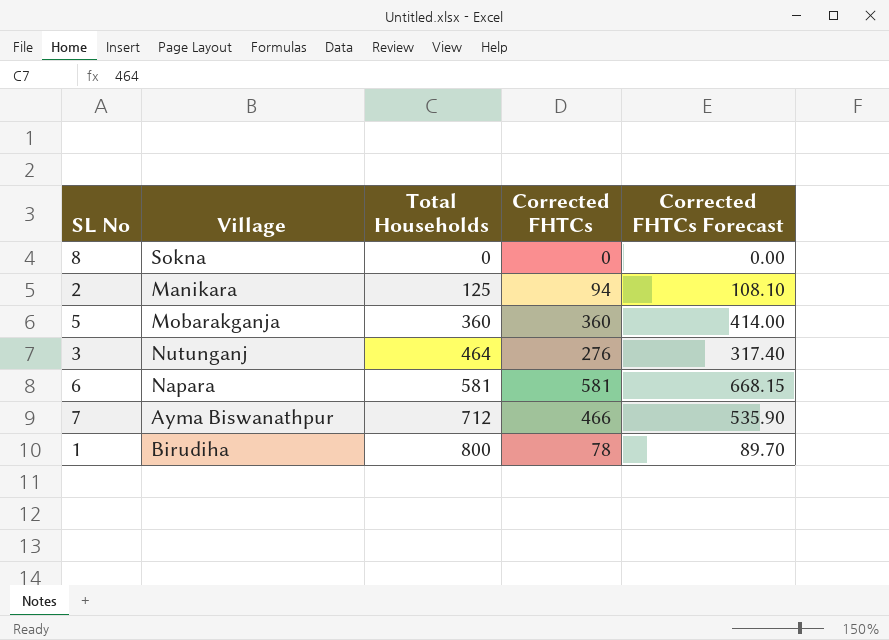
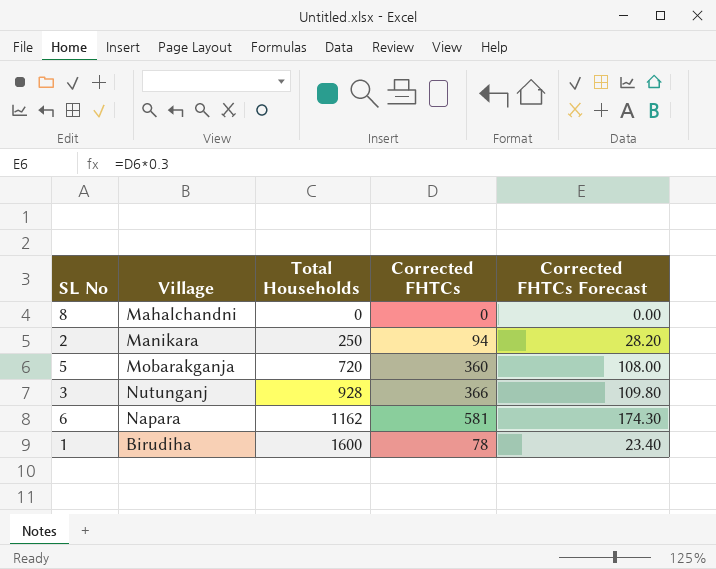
column Corrected FHTCs Forecast | formula: [Corrected FHTCs] * 1.15 -> [Corrected FHTCs] * 0.3
row 7: Ayma Biswanathpur | 712 | 466 | 535.90 -> none
8 | Village: Sokna -> Mahalchandni
2 | Total Households: 125 -> 250
5 | Total Households: 360 -> 720
3 | Total Households: 464 -> 928
3 | Corrected FHTCs: 276 -> 366
6 | Total Households: 581 -> 1162
1 | Total Households: 800 -> 1600

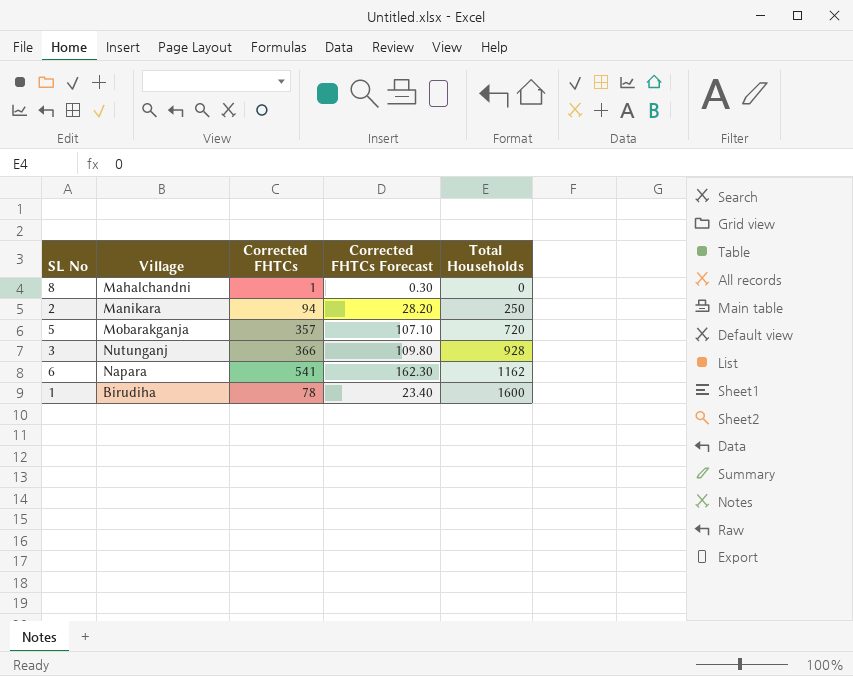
column Total Households | position: 3 -> 5
8 | Corrected FHTCs: 0 -> 1
8 | Corrected FHTCs Forecast: 0.00 -> 0.30
5 | Corrected FHTCs: 360 -> 357
5 | Corrected FHTCs Forecast: 108.00 -> 107.10
6 | Corrected FHTCs: 581 -> 541
6 | Corrected FHTCs Forecast: 174.30 -> 162.30

